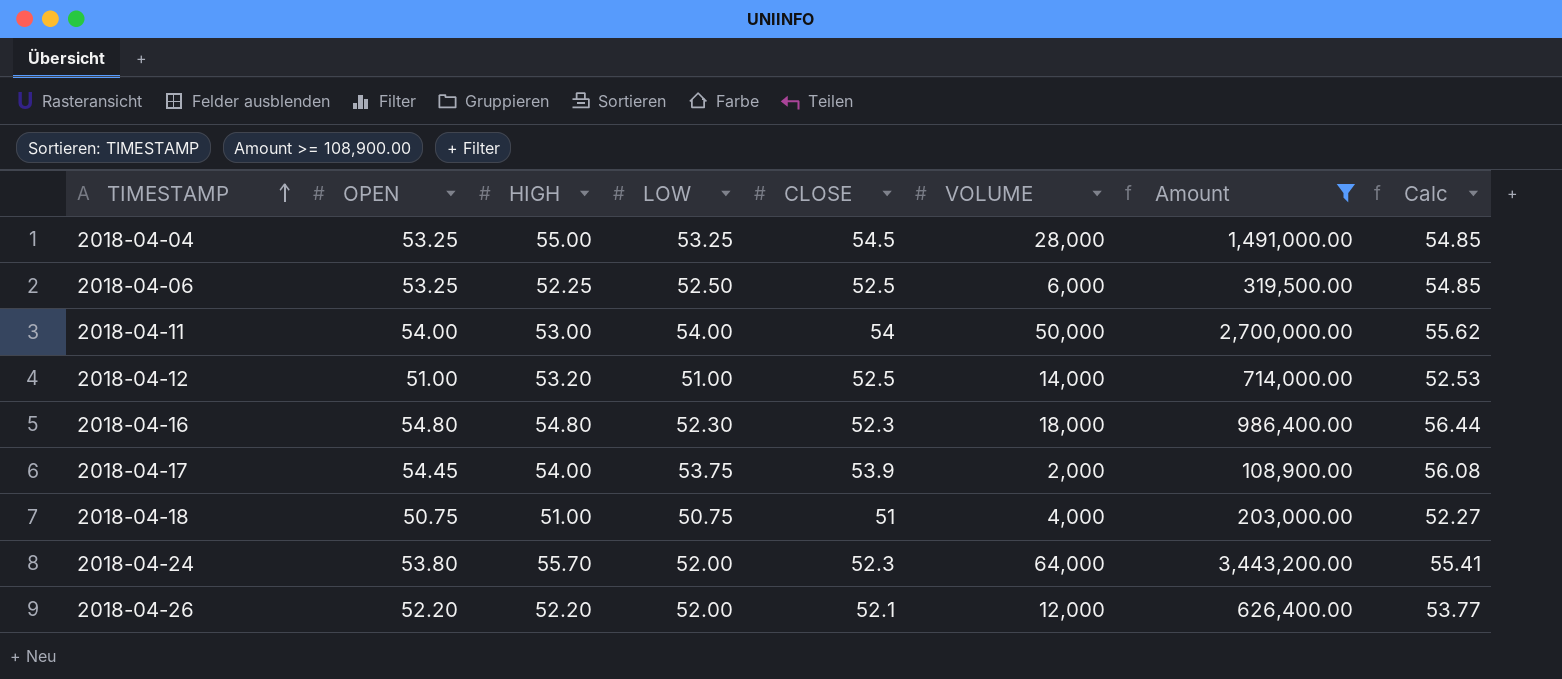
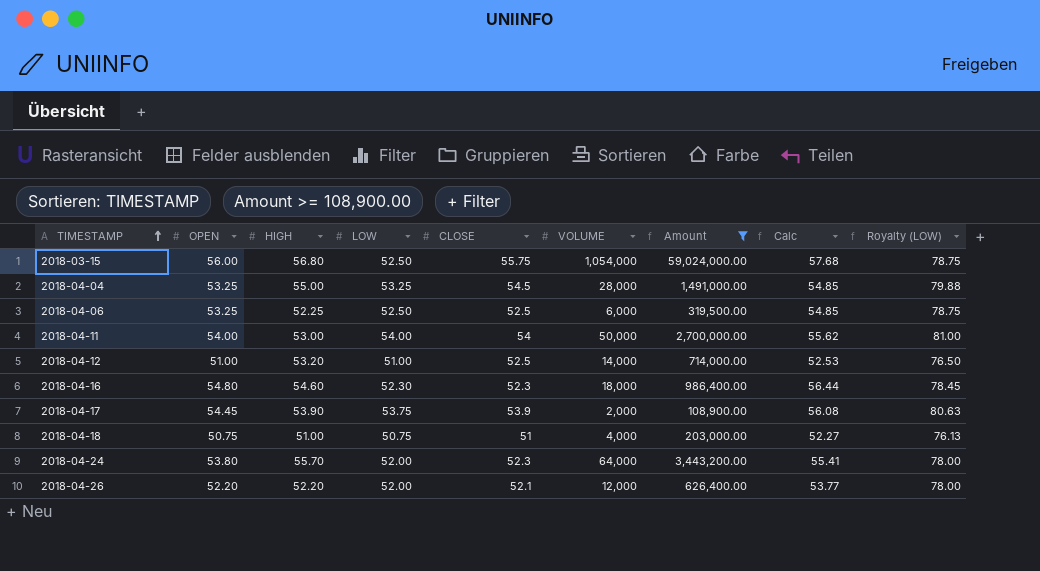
column Royalty (LOW) | formula: none -> [LOW] * 1.5
row 2018-03-15: none -> 56.00 | 56.80 | 52.50 | 55.75 | 1,054,000 | 59,024,000.00 | 57.68 | 78.75
2018-04-16 | HIGH: 54.80 -> 54.60
2018-04-17 | HIGH: 54.00 -> 53.90

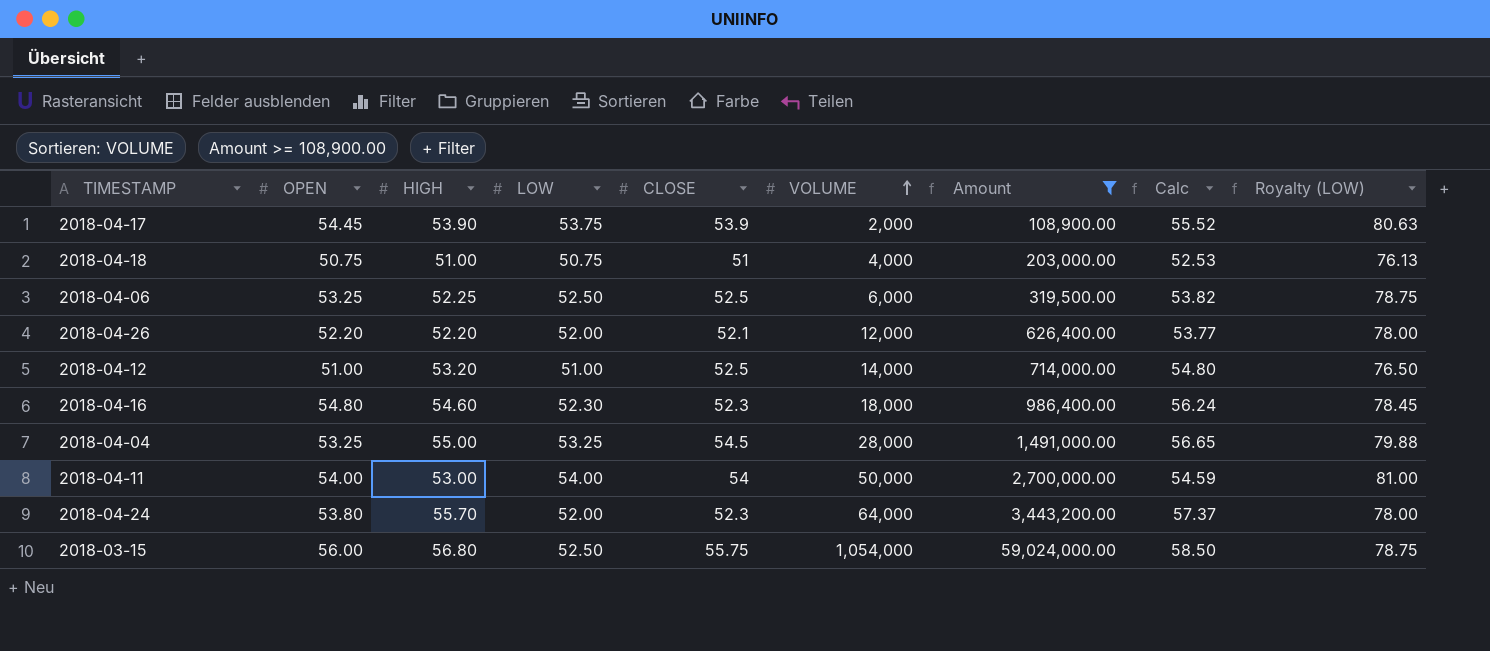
row order: TIMESTAMP ascending -> VOLUME ascending
column Calc | formula: [OPEN] * 1.03 -> [HIGH] * 1.03

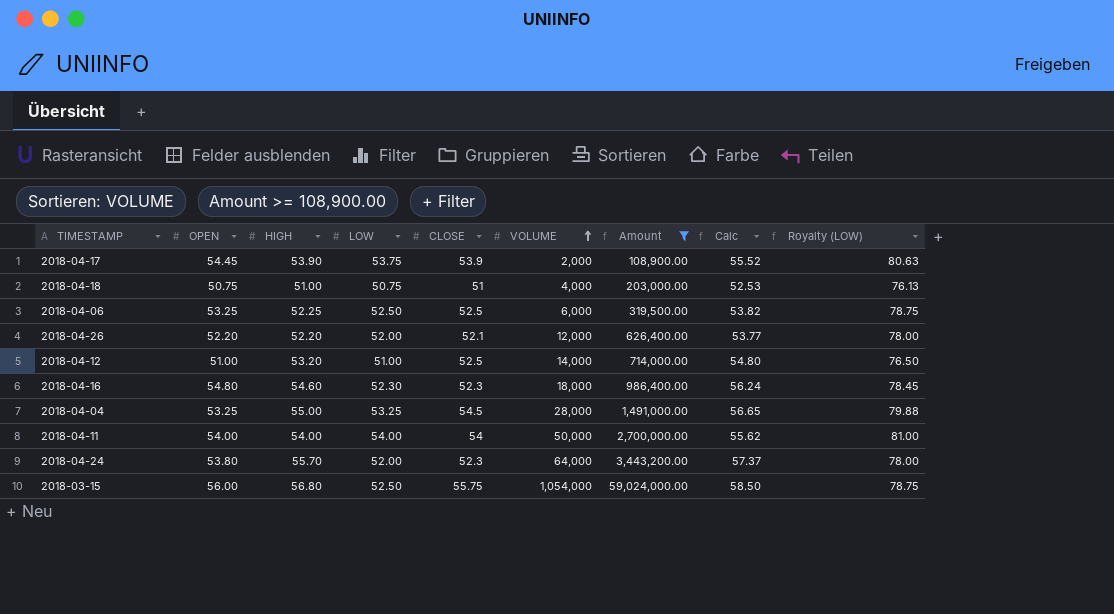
2018-04-11 | HIGH: 53.00 -> 54.00
2018-04-11 | Calc: 54.59 -> 55.62

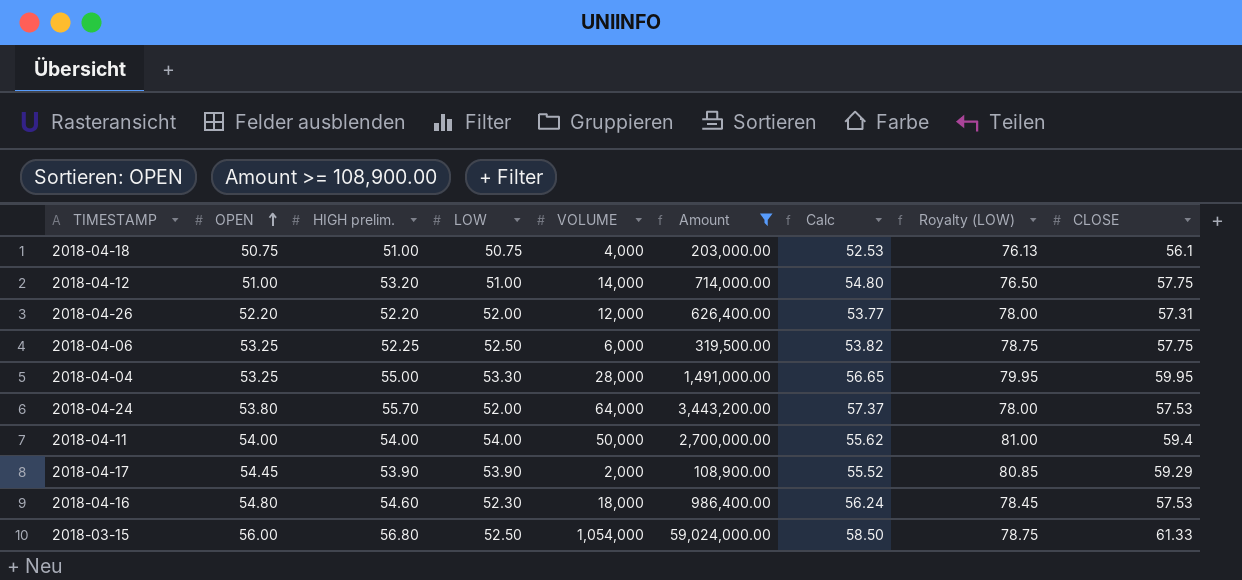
row order: VOLUME ascending -> OPEN ascending
column name: HIGH -> HIGH prelim.
column CLOSE | position: 5 -> 9
2018-04-18 | CLOSE: 51 -> 56.1
2018-04-12 | CLOSE: 52.5 -> 57.75
2018-04-26 | CLOSE: 52.1 -> 57.31
2018-04-06 | CLOSE: 52.5 -> 57.75
2018-04-04 | LOW: 53.25 -> 53.30
2018-04-04 | Royalty (LOW): 79.88 -> 79.95
2018-04-04 | CLOSE: 54.5 -> 59.95
2018-04-24 | CLOSE: 52.3 -> 57.53
2018-04-11 | CLOSE: 54 -> 59.4
2018-04-17 | LOW: 53.75 -> 53.90
2018-04-17 | Royalty (LOW): 80.63 -> 80.85
2018-04-17 | CLOSE: 53.9 -> 59.29
2018-04-16 | CLOSE: 52.3 -> 57.53
2018-03-15 | CLOSE: 55.75 -> 61.33

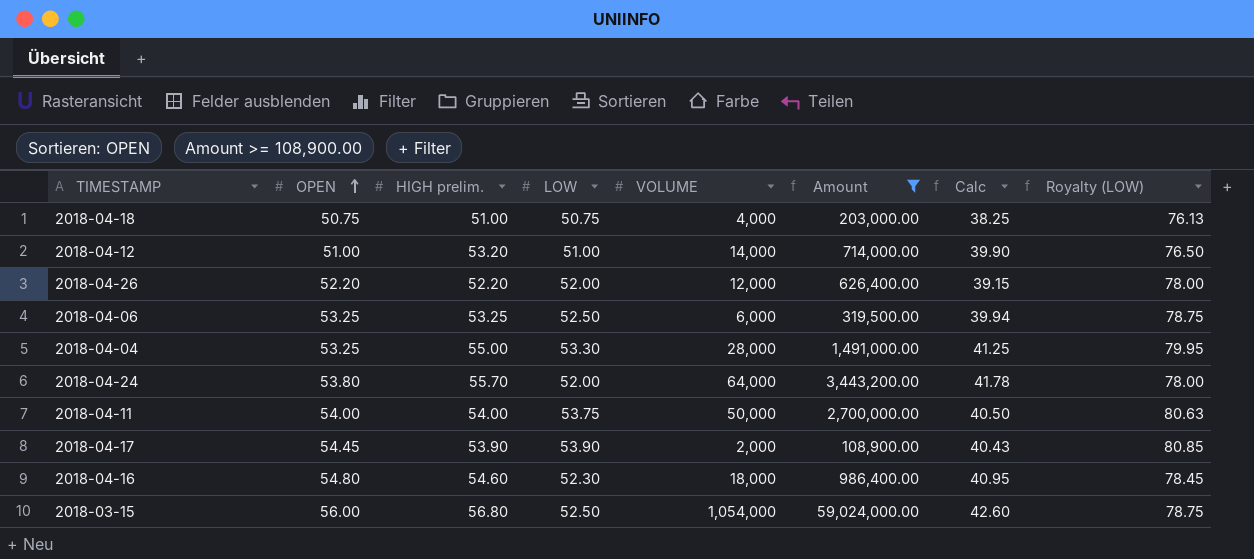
column CLOSE | position: 9 -> none
column Calc | formula: [HIGH prelim.] * 1.03 -> [HIGH prelim.] * 0.75
2018-04-06 | HIGH prelim.: 52.25 -> 53.25
2018-04-11 | LOW: 54.00 -> 53.75
2018-04-11 | Royalty (LOW): 81.00 -> 80.63

